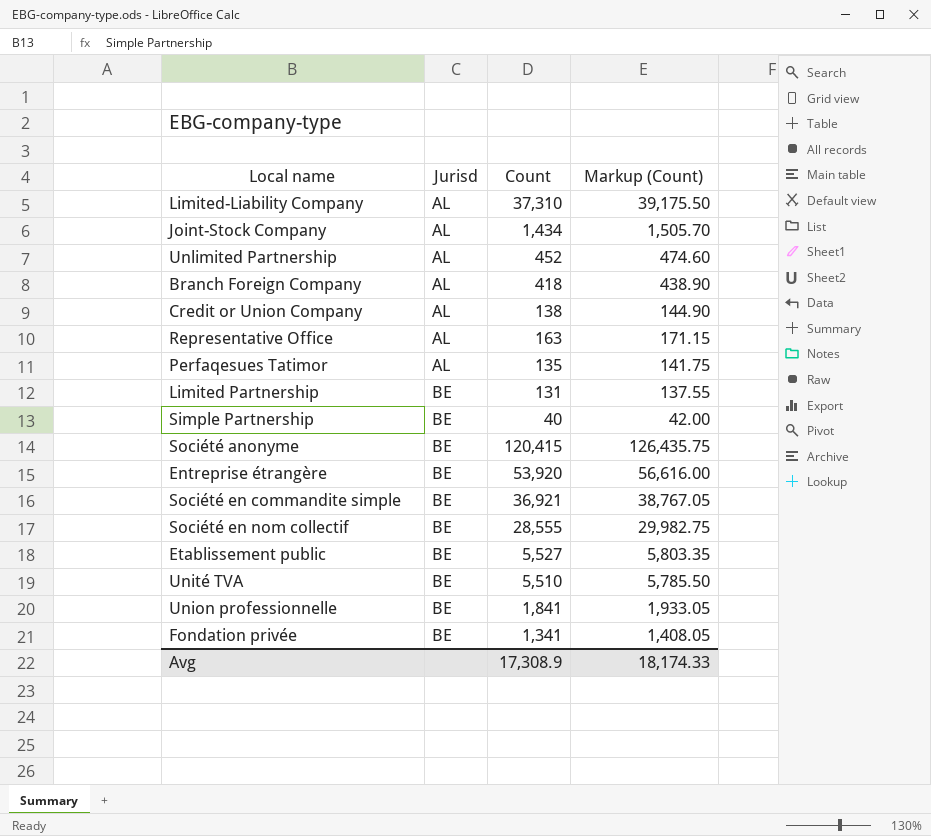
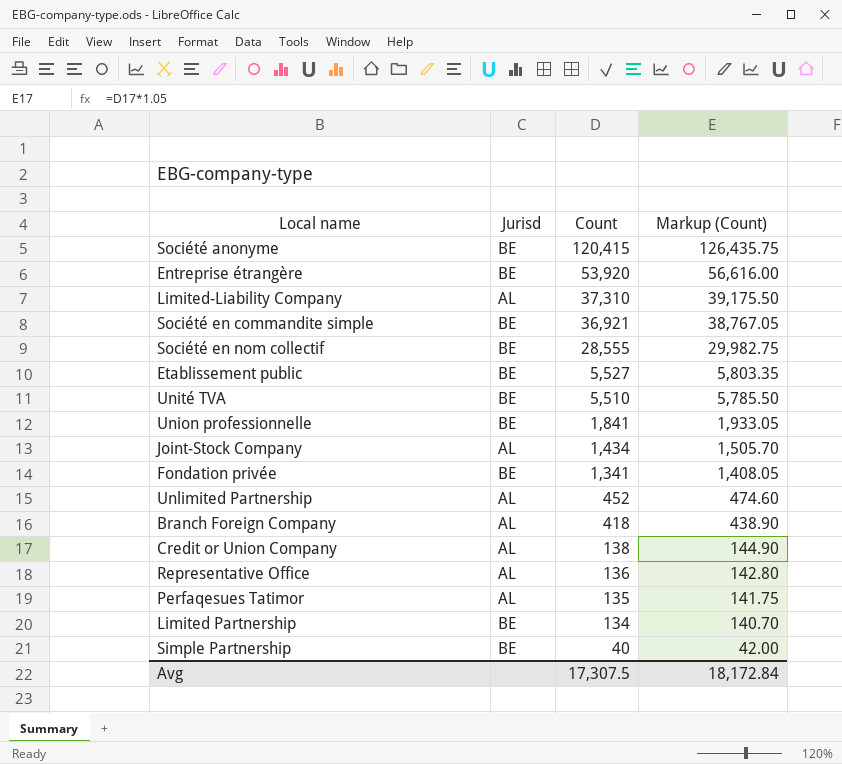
row order: Jurisd ascending -> Count descending
Representative Office | Count: 163 -> 136
Representative Office | Markup (Count): 171.15 -> 142.80
Limited Partnership | Count: 131 -> 134
Limited Partnership | Markup (Count): 137.55 -> 140.70
Avg | Count: 17,308.9 -> 17,307.5
Avg | Markup (Count): 18,174.33 -> 18,172.84

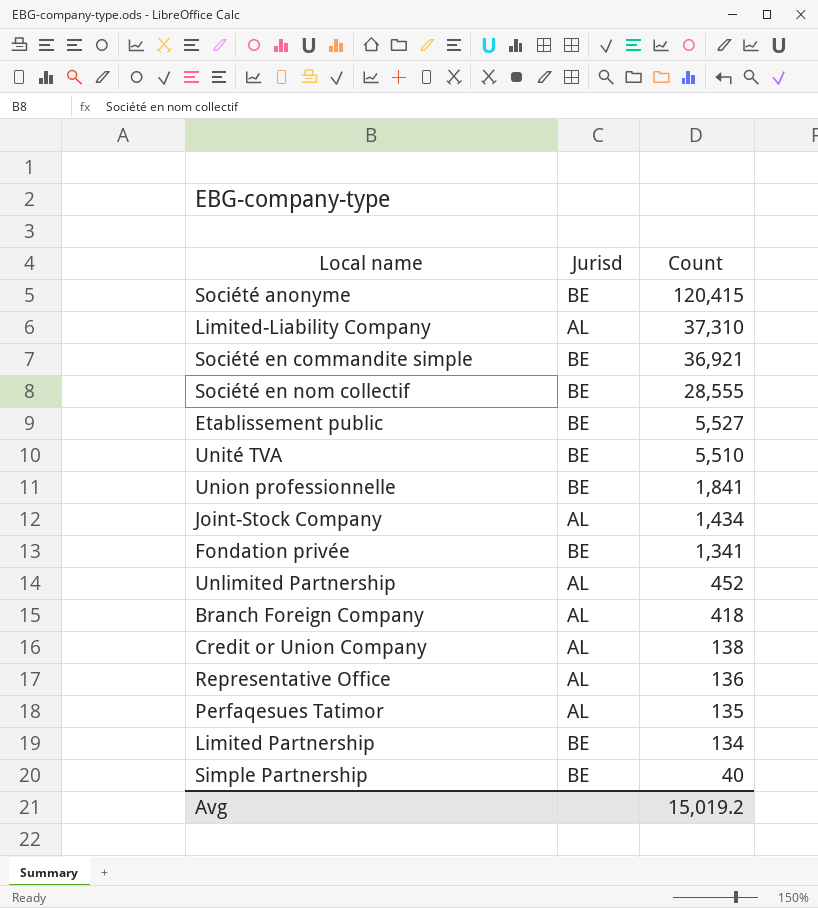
column Markup (Count) | formula: [Count] * 1.05 -> none
row Entreprise étrangère: BE | 53,920 | 56,616.00 -> none
Avg | Count: 17,307.5 -> 15,019.2

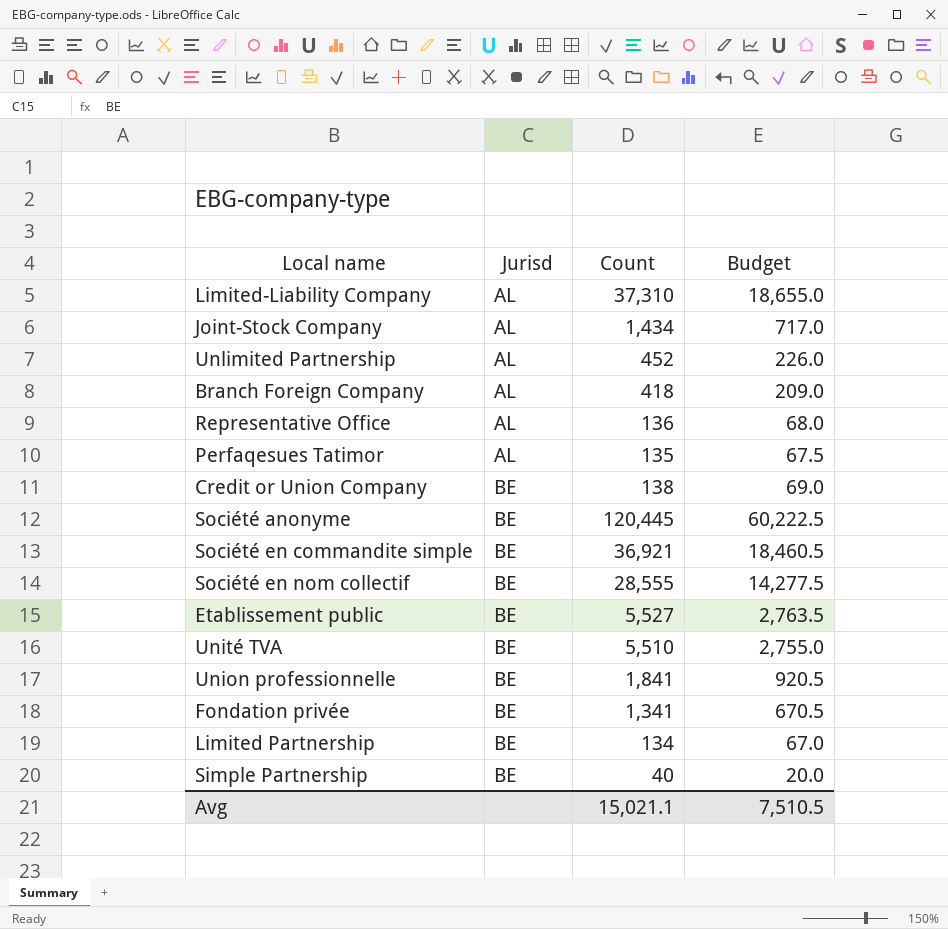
row order: Count descending -> Jurisd ascending
column Budget | formula: none -> [Count] * 0.5
Credit or Union Company | Jurisd: AL -> BE
Société anonyme | Count: 120,415 -> 120,445
Avg | Count: 15,019.2 -> 15,021.1

